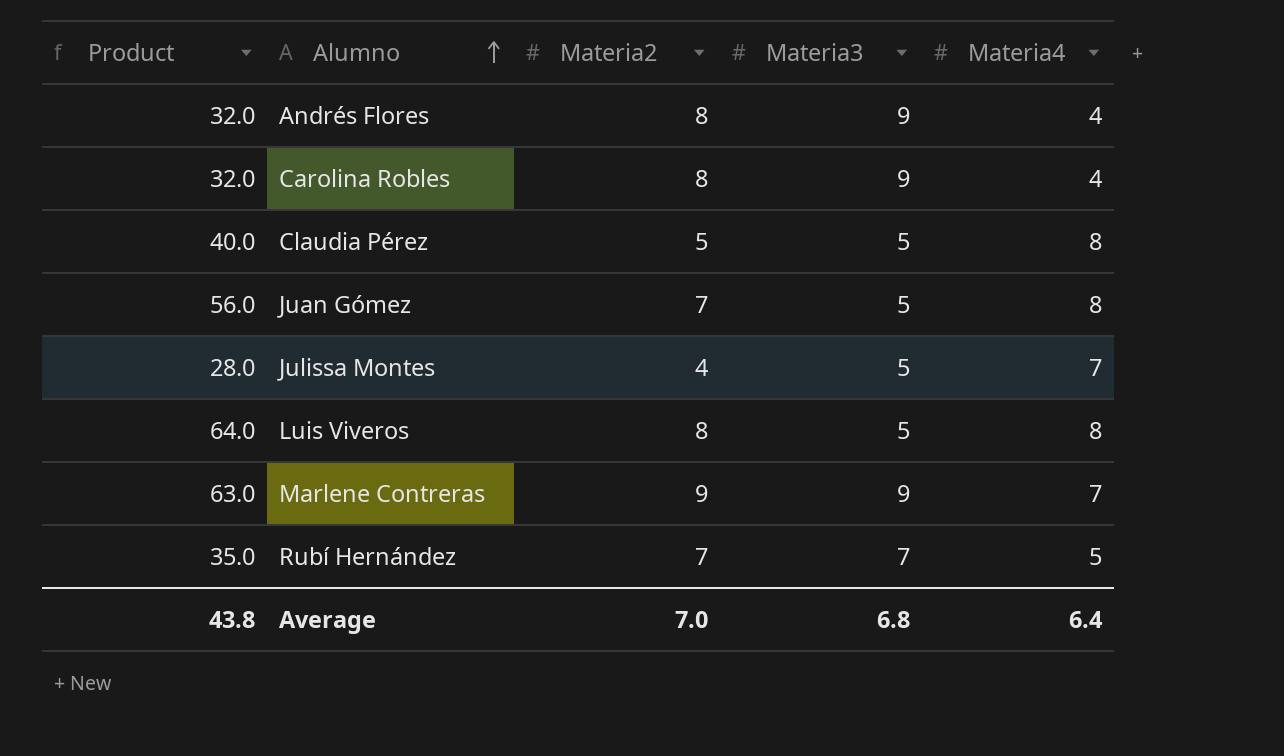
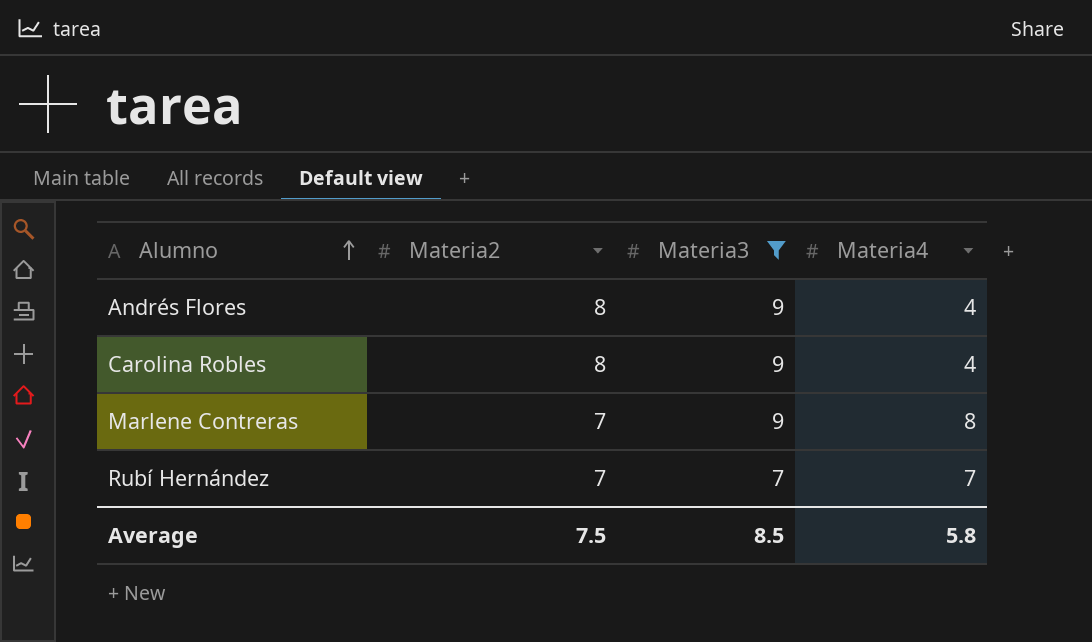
filter: none -> Materia3 != 5
column Product | formula: [Materia2] * [Materia4] -> none
Marlene Contreras | Materia2: 9 -> 7
Marlene Contreras | Materia4: 7 -> 8
Rubí Hernández | Materia4: 5 -> 7
Average | Materia2: 7.0 -> 7.5
Average | Materia3: 6.8 -> 8.5
Average | Materia4: 6.4 -> 5.8

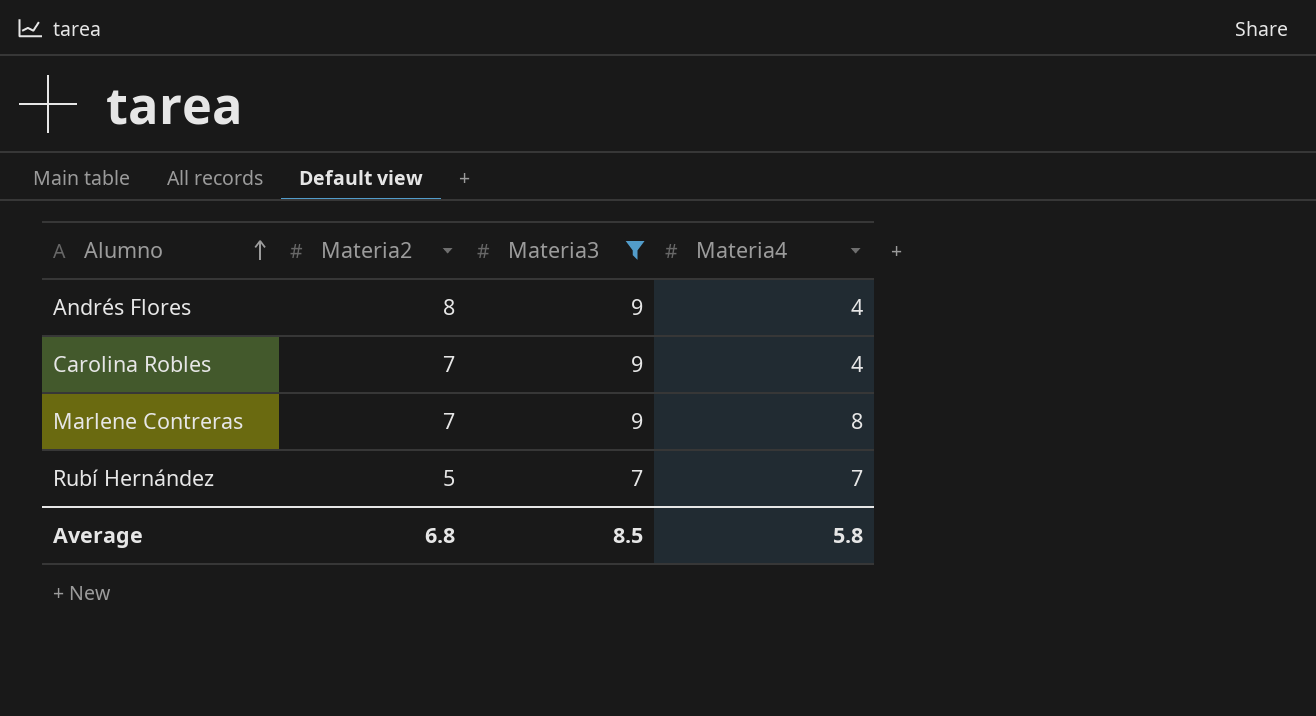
Carolina Robles | Materia2: 8 -> 7
Rubí Hernández | Materia2: 7 -> 5
Average | Materia2: 7.5 -> 6.8

